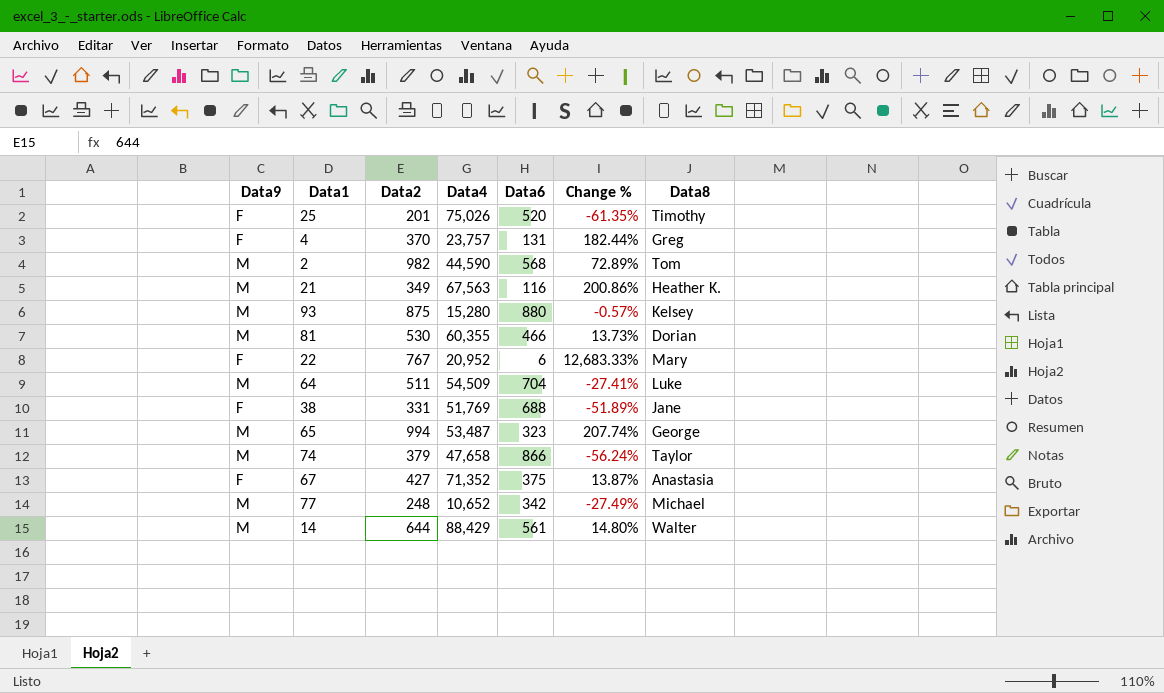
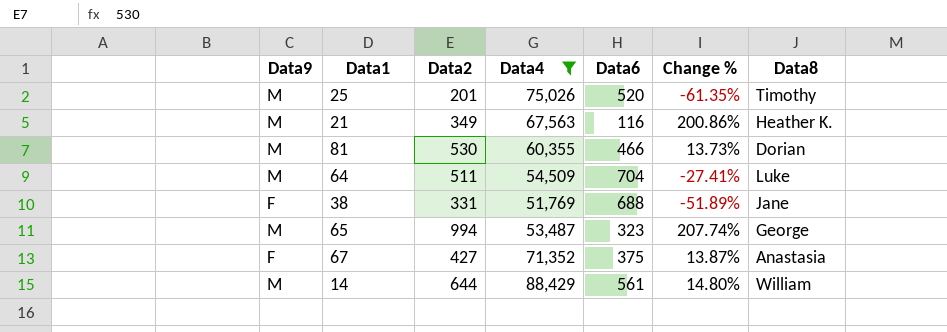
filter: none -> Data4 >= 51,769
25 | Data9: F -> M
14 | Data8: Walter -> William

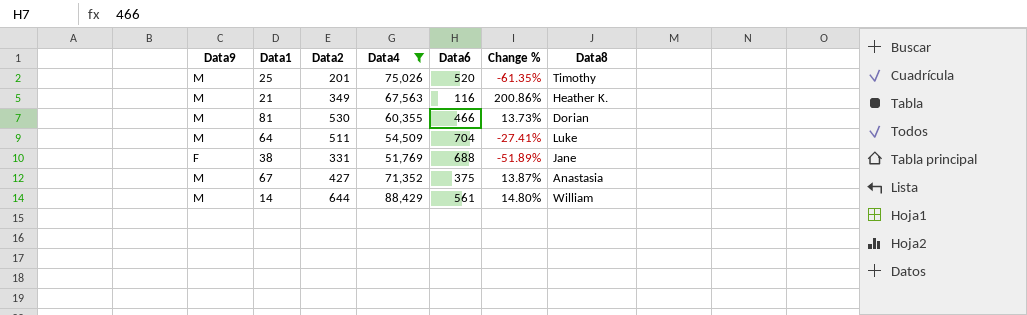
row 65: M | 994 | 53,487 | 323 | 207.74% | George -> none
67 | Data9: F -> M

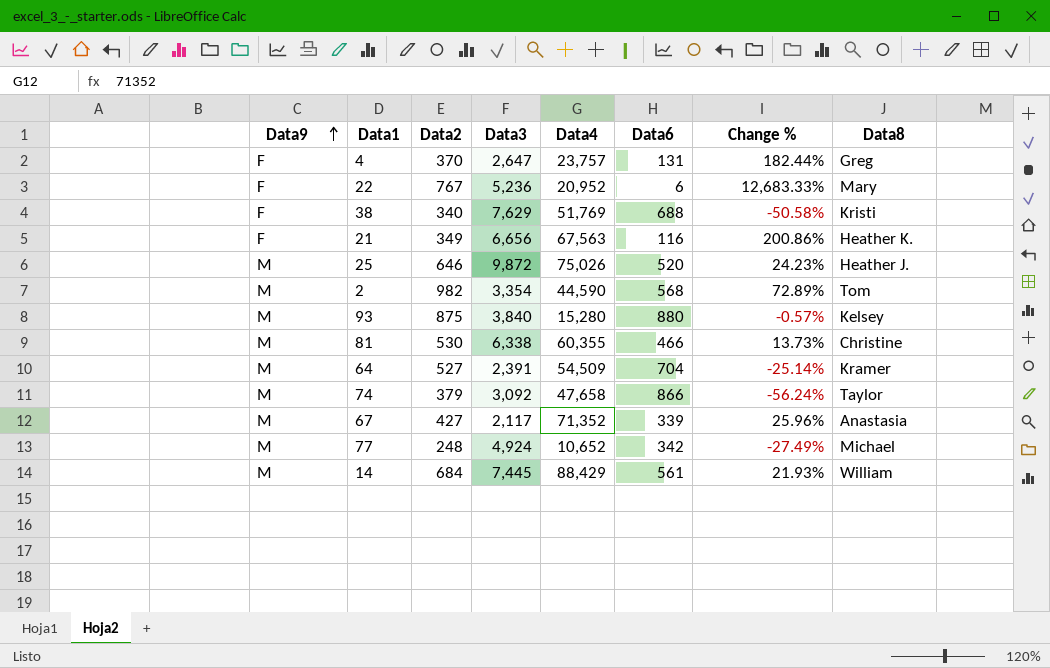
filter: Data4 >= 51,769 -> none
row order: none -> Data9 ascending
column Data3 | position: none -> 4
38 | Data2: 331 -> 340
38 | Change %: -51.89% -> -50.58%
38 | Data8: Jane -> Kristi
21 | Data9: M -> F
25 | Data2: 201 -> 646
25 | Change %: -61.35% -> 24.23%
25 | Data8: Timothy -> Heather J.
81 | Data8: Dorian -> Christine
64 | Data2: 511 -> 527
64 | Change %: -27.41% -> -25.14%
64 | Data8: Luke -> Kramer
67 | Data6: 375 -> 339
67 | Change %: 13.87% -> 25.96%
14 | Data2: 644 -> 684
14 | Change %: 14.80% -> 21.93%

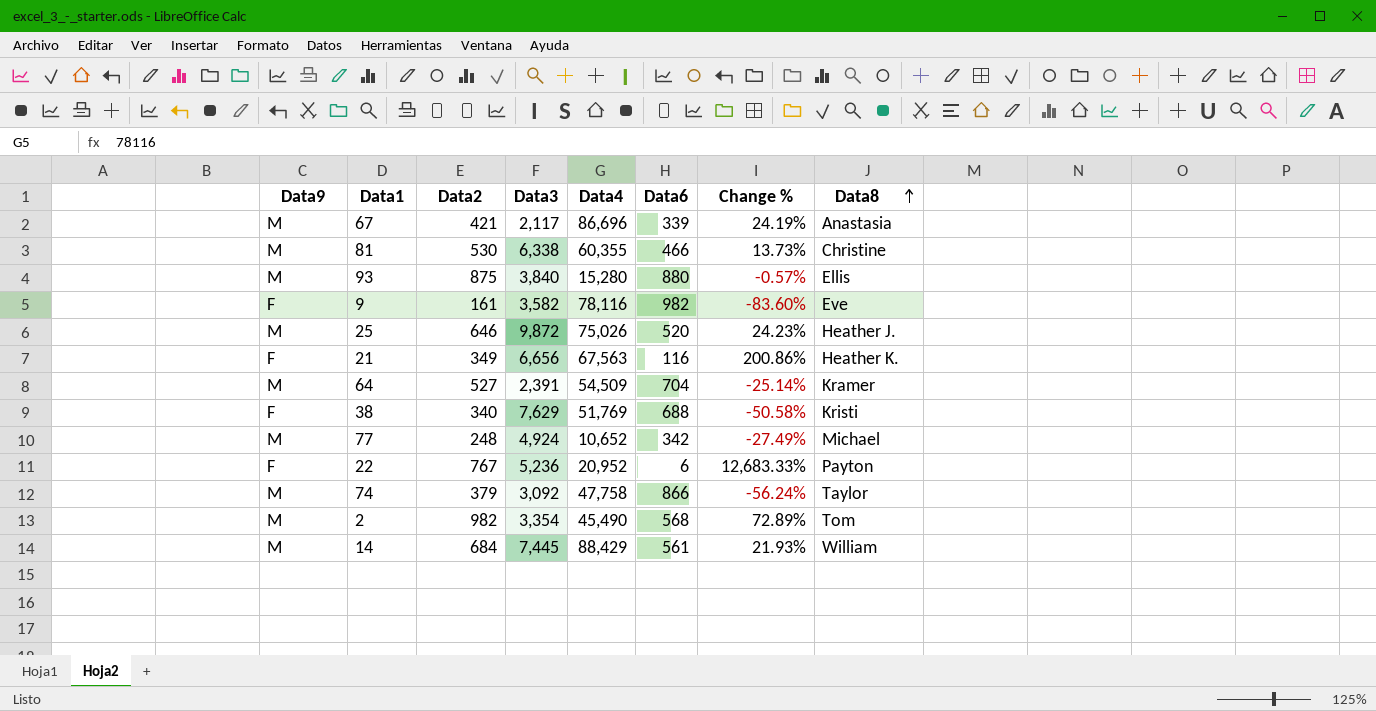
row order: Data9 ascending -> Data8 ascending
row 4: F | 370 | 2,647 | 23,757 | 131 | 182.44% | Greg -> none
67 | Data2: 427 -> 421
67 | Data4: 71,352 -> 86,696
67 | Change %: 25.96% -> 24.19%
93 | Data8: Kelsey -> Ellis
row 9: none -> F | 161 | 3,582 | 78,116 | 982 | -83.60% | Eve
22 | Data8: Mary -> Payton
74 | Data4: 47,658 -> 47,758
2 | Data4: 44,590 -> 45,490

